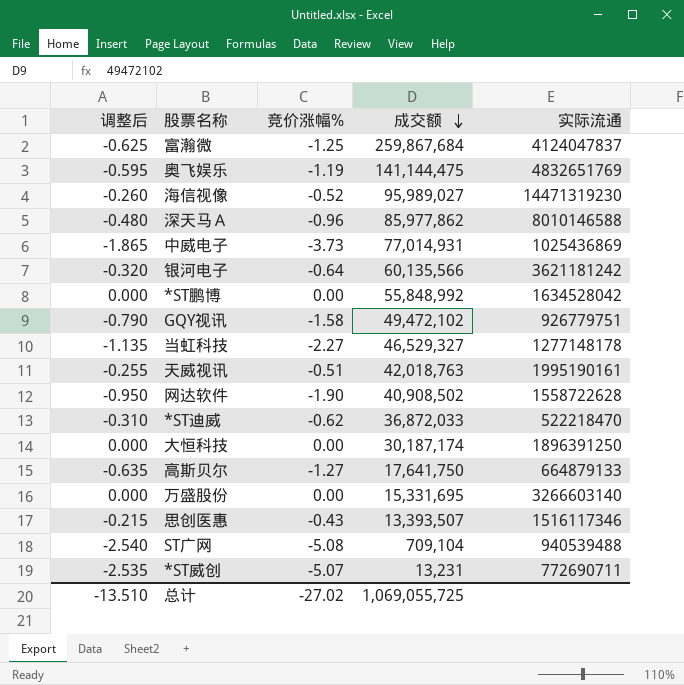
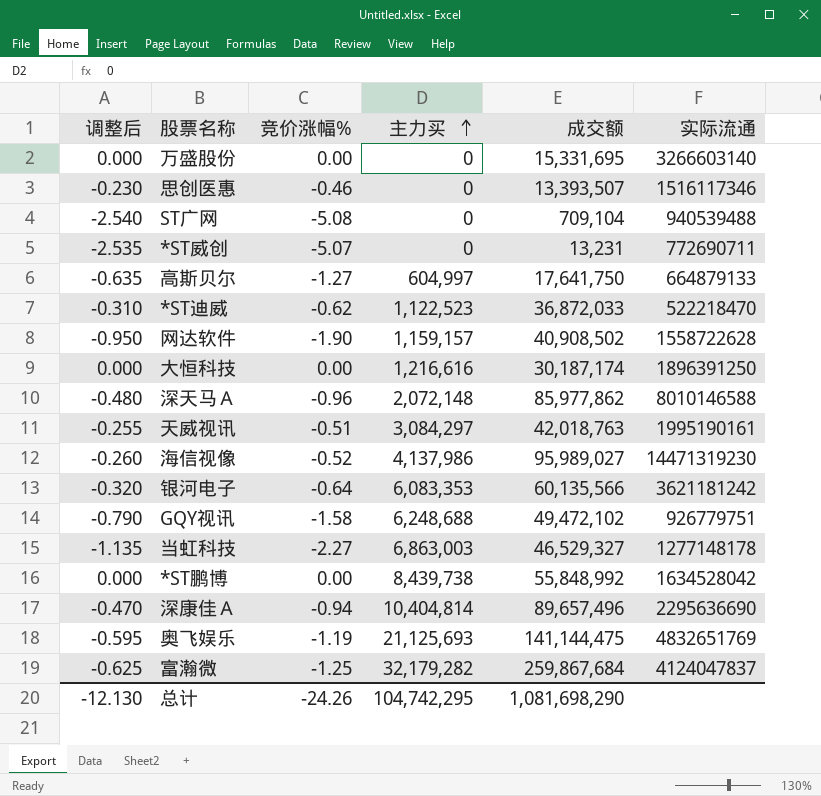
row order: 成交额 descending -> 主力买 ascending
column 主力买 | position: none -> 4
row 中威电子: -1.865 | -3.73 | 77,014,931 | 1025436869 -> none
思创医惠 | 调整后: -0.215 -> -0.230
思创医惠 | 竞价涨幅%: -0.43 -> -0.46
row 深康佳Ａ: none -> -0.470 | -0.94 | 10,404,814 | 89,657,496 | 2295636690
总计 | 调整后: -13.510 -> -12.130
总计 | 竞价涨幅%: -27.02 -> -24.26
总计 | 成交额: 1,069,055,725 -> 1,081,698,290

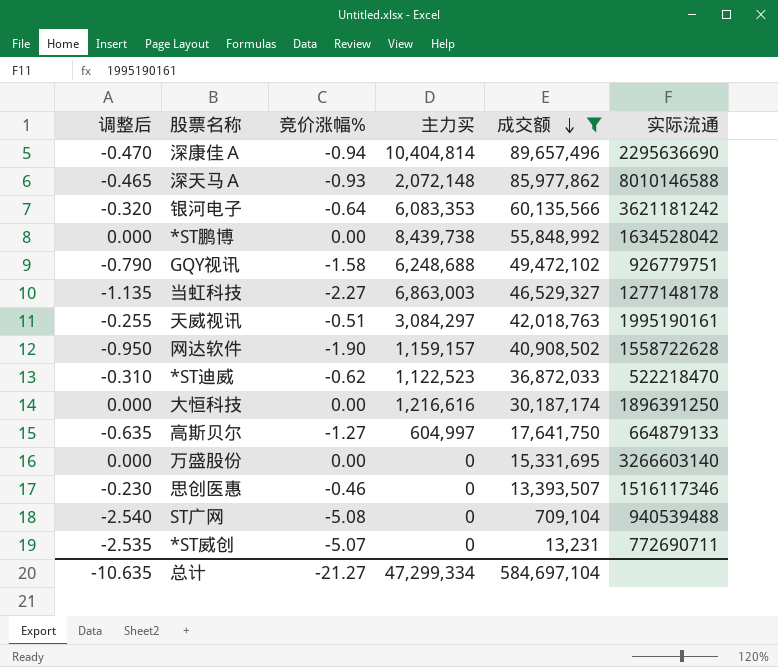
filter: none -> 成交额 <= 89,657,496
row order: 主力买 ascending -> 成交额 descending
深天马Ａ | 调整后: -0.480 -> -0.465
深天马Ａ | 竞价涨幅%: -0.96 -> -0.93
总计 | 调整后: -12.130 -> -10.635
总计 | 竞价涨幅%: -24.26 -> -21.27
总计 | 主力买: 104,742,295 -> 47,299,334
总计 | 成交额: 1,081,698,290 -> 584,697,104

